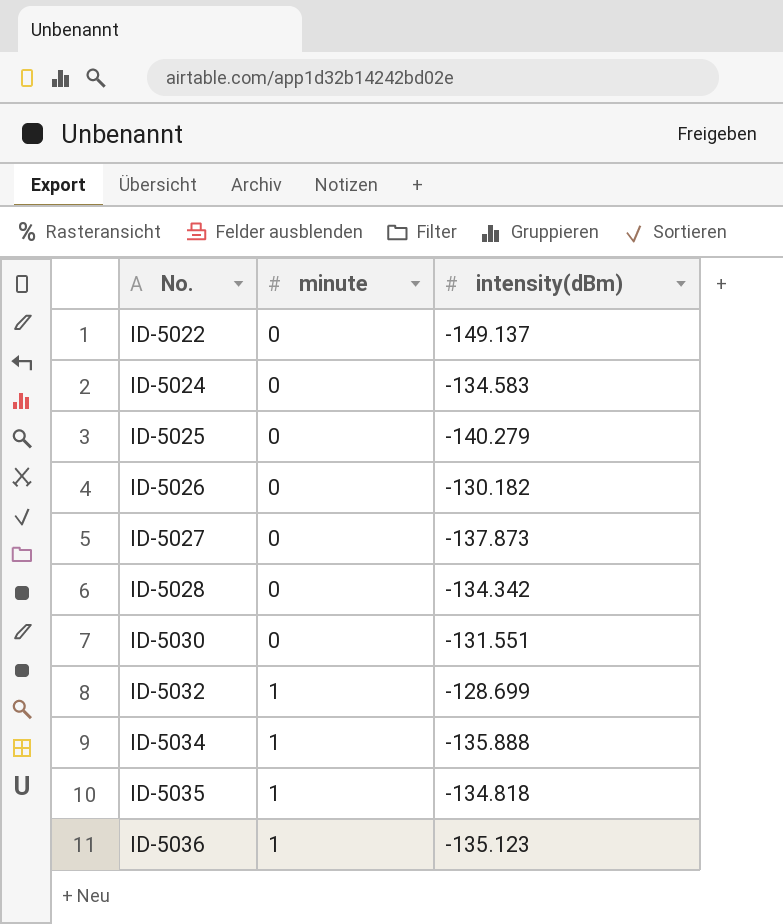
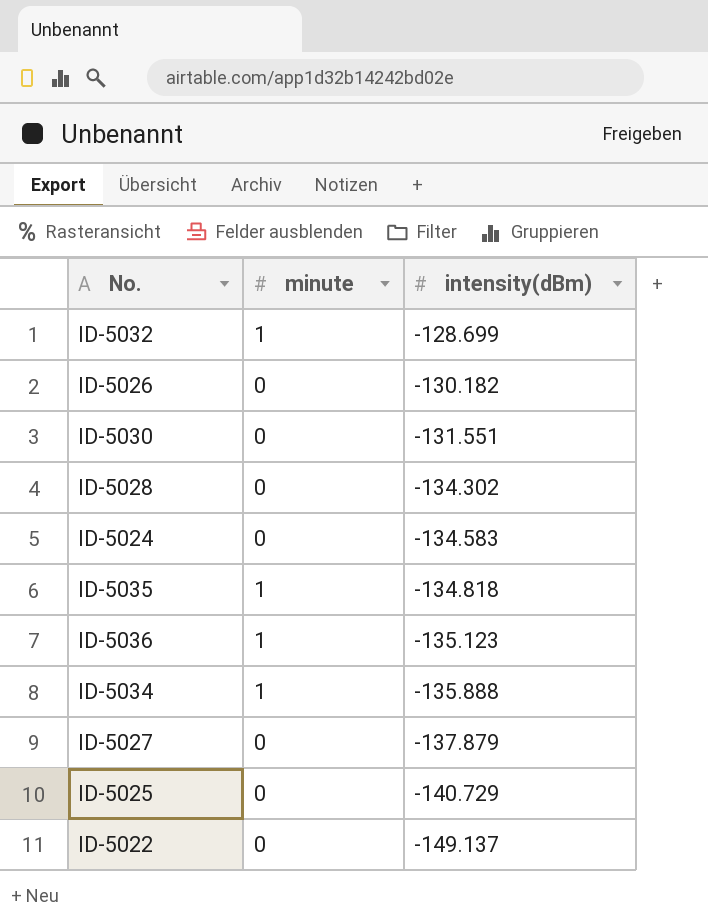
row order: No. ascending -> intensity(dBm) descending
ID-5028 | intensity(dBm): -134.342 -> -134.302
ID-5027 | intensity(dBm): -137.873 -> -137.879
ID-5025 | intensity(dBm): -140.279 -> -140.729

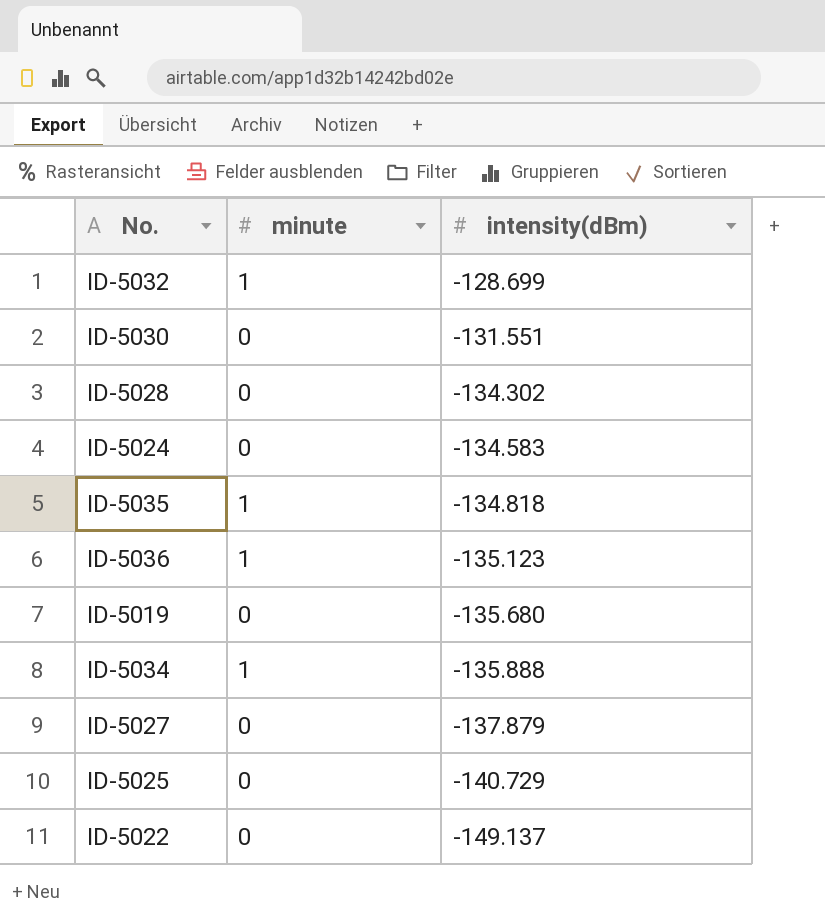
row ID-5026: 0 | -130.182 -> none
row ID-5019: none -> 0 | -135.680

